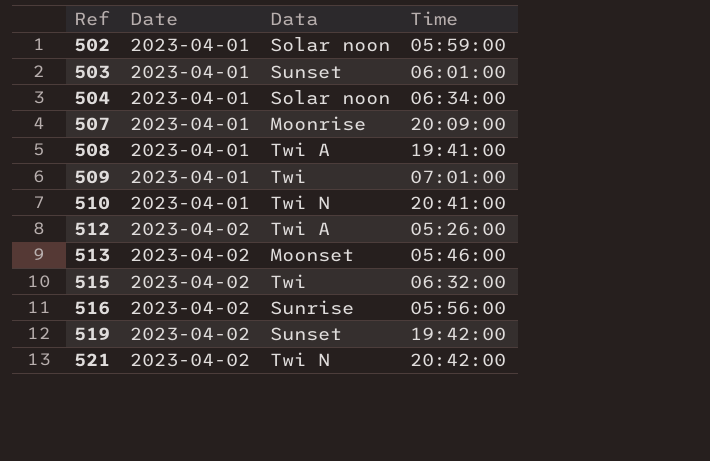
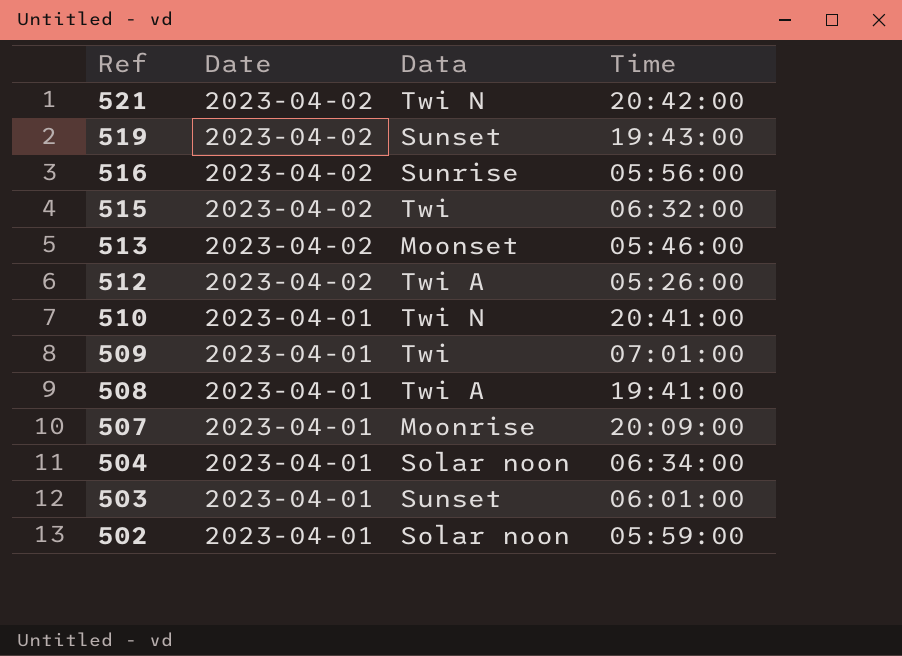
row order: Ref ascending -> Ref descending
519 | Time: 19:42:00 -> 19:43:00

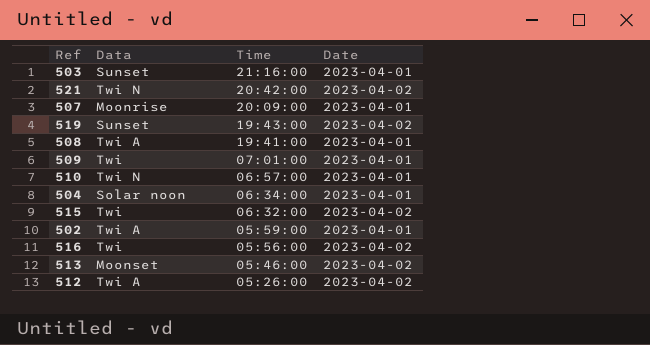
row order: Ref descending -> Time descending
column Date | position: 2 -> 4
503 | Time: 06:01:00 -> 21:16:00
510 | Time: 20:41:00 -> 06:57:00
502 | Data: Solar noon -> Twi A
516 | Data: Sunrise -> Twi

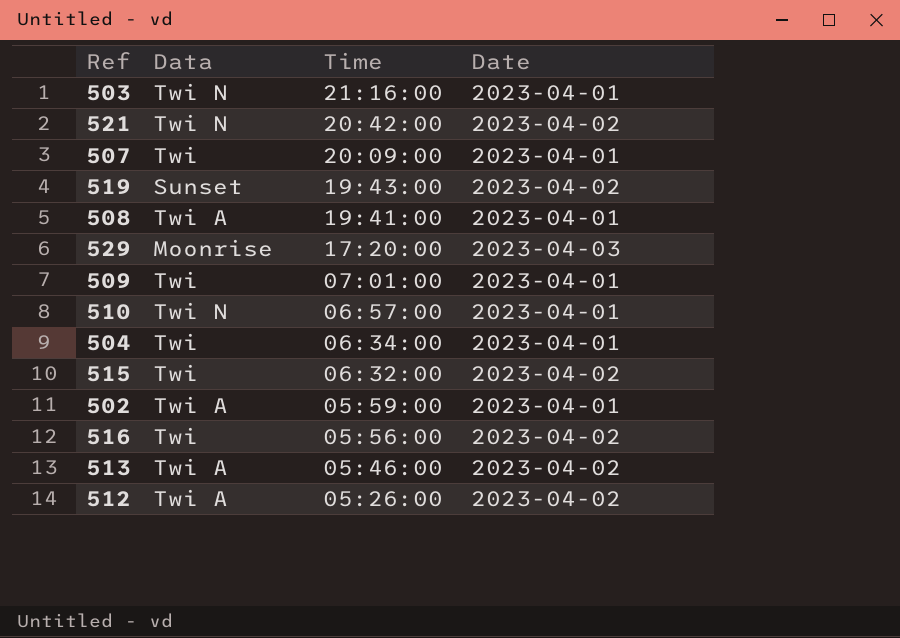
503 | Data: Sunset -> Twi N
507 | Data: Moonrise -> Twi
row 529: none -> Moonrise | 17:20:00 | 2023-04-03
504 | Data: Solar noon -> Twi
513 | Data: Moonset -> Twi A

